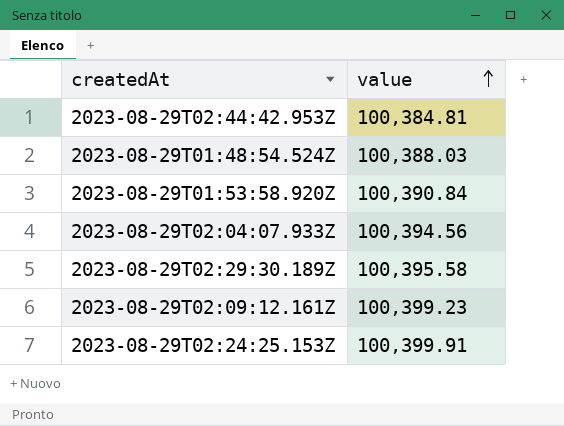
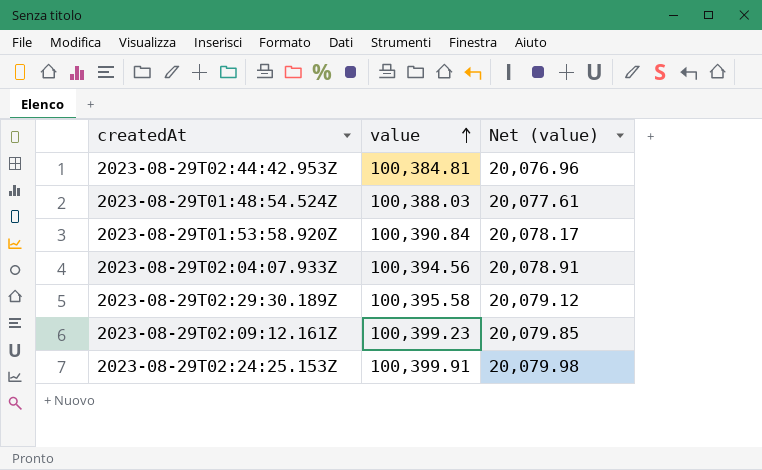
column Net (value) | formula: none -> [value] * 0.2

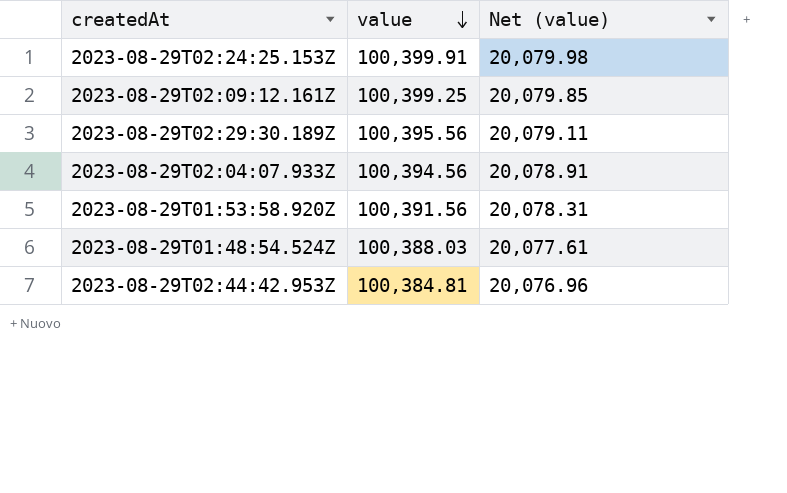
row order: value ascending -> value descending
2023-08-29T02:09:12.161Z | value: 100,399.23 -> 100,399.25
2023-08-29T02:29:30.189Z | value: 100,395.58 -> 100,395.56
2023-08-29T02:29:30.189Z | Net (value): 20,079.12 -> 20,079.11
2023-08-29T01:53:58.920Z | value: 100,390.84 -> 100,391.56
2023-08-29T01:53:58.920Z | Net (value): 20,078.17 -> 20,078.31

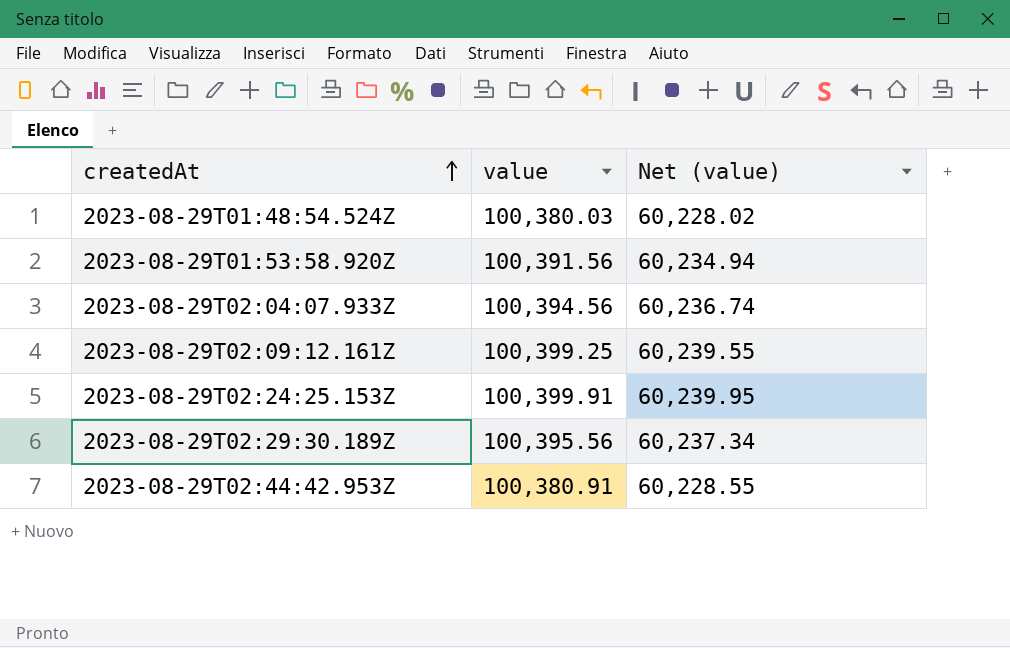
row order: value descending -> createdAt ascending
column Net (value) | formula: [value] * 0.2 -> [value] * 0.6
2023-08-29T01:48:54.524Z | value: 100,388.03 -> 100,380.03
2023-08-29T02:44:42.953Z | value: 100,384.81 -> 100,380.91

